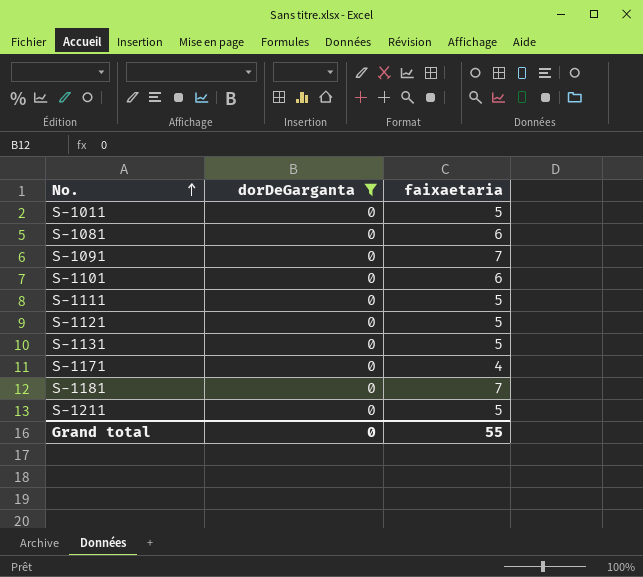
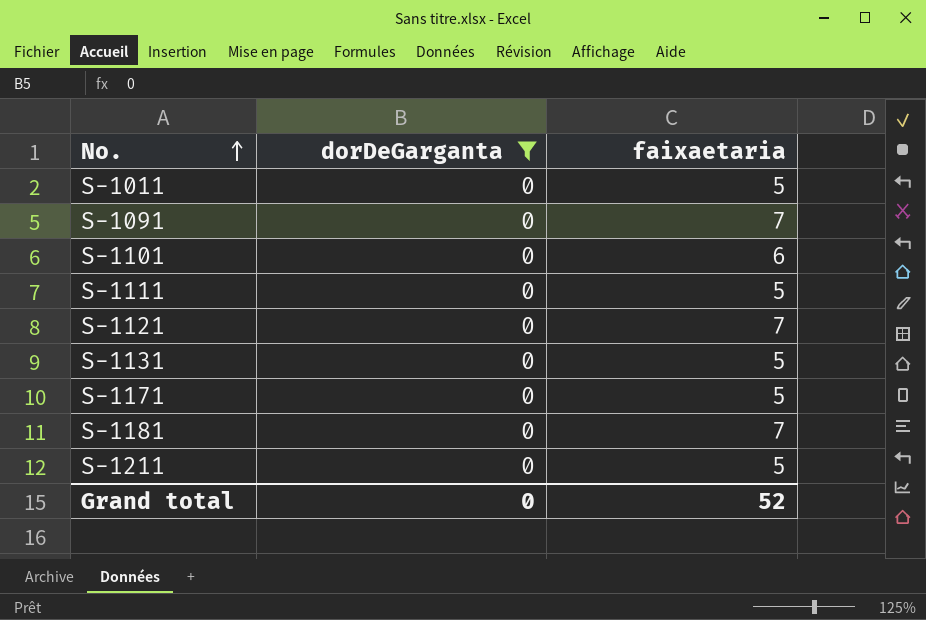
row S-1081: 0 | 6 -> none
S-1121 | faixaetaria: 5 -> 7
S-1171 | faixaetaria: 4 -> 5
Grand total | faixaetaria: 55 -> 52

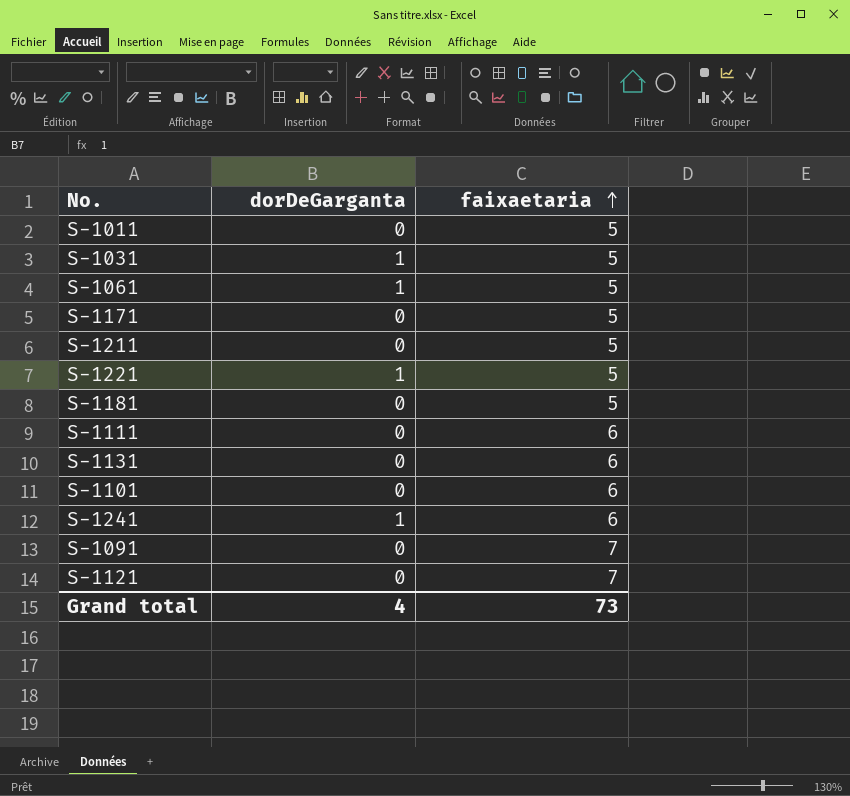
filter: dorDeGarganta = 0 -> none
row order: No. ascending -> faixaetaria ascending
S-1181 | faixaetaria: 7 -> 5
S-1111 | faixaetaria: 5 -> 6
S-1131 | faixaetaria: 5 -> 6
Grand total | dorDeGarganta: 0 -> 4
Grand total | faixaetaria: 52 -> 73

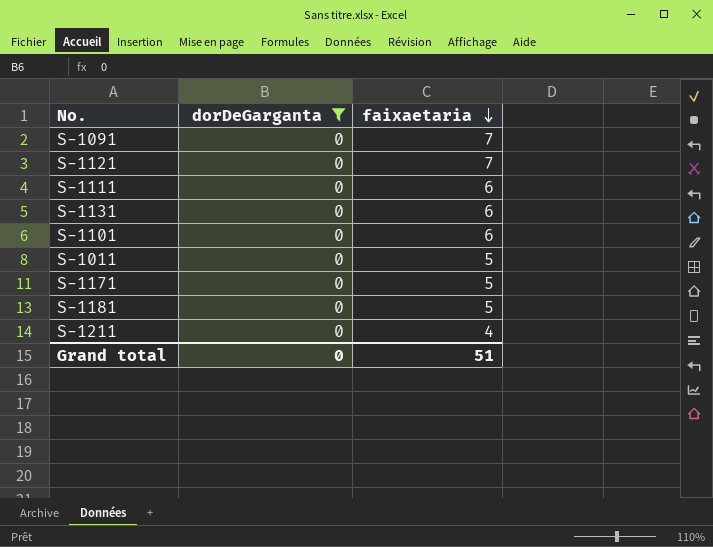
filter: none -> dorDeGarganta = 0
row order: faixaetaria ascending -> faixaetaria descending
S-1211 | faixaetaria: 5 -> 4
Grand total | dorDeGarganta: 4 -> 0
Grand total | faixaetaria: 73 -> 51

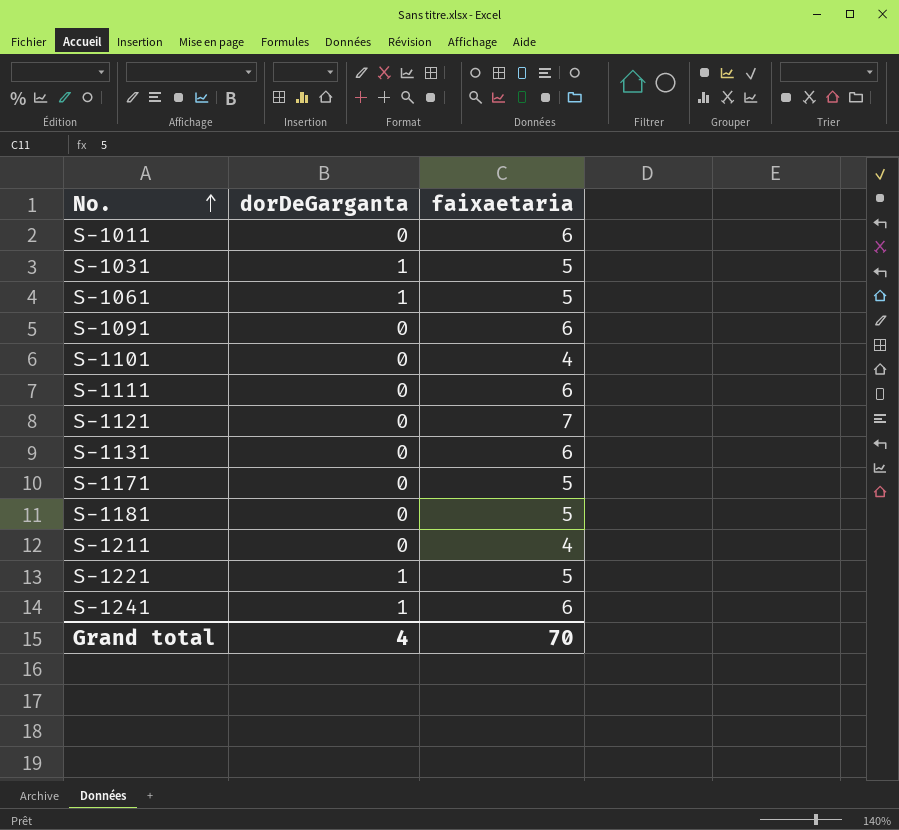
filter: dorDeGarganta = 0 -> none
row order: faixaetaria descending -> No. ascending
S-1011 | faixaetaria: 5 -> 6
S-1091 | faixaetaria: 7 -> 6
S-1101 | faixaetaria: 6 -> 4
Grand total | dorDeGarganta: 0 -> 4
Grand total | faixaetaria: 51 -> 70

